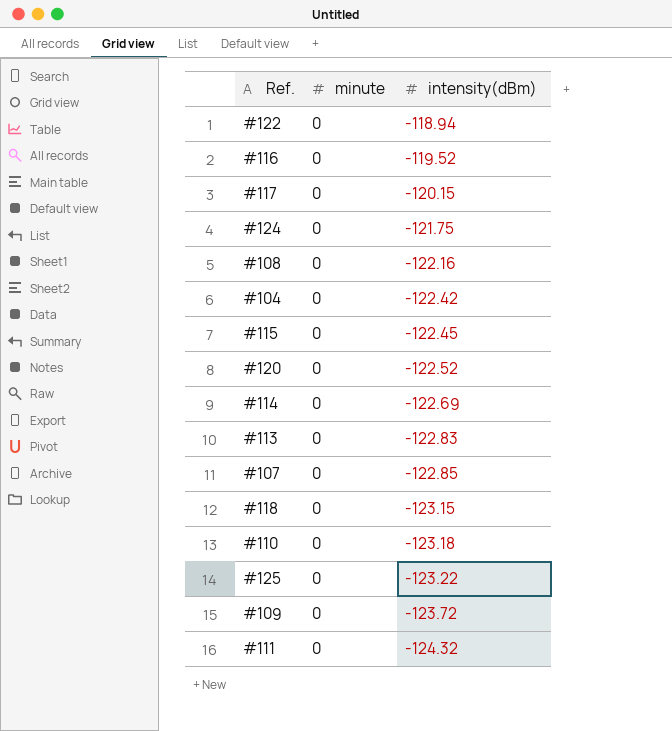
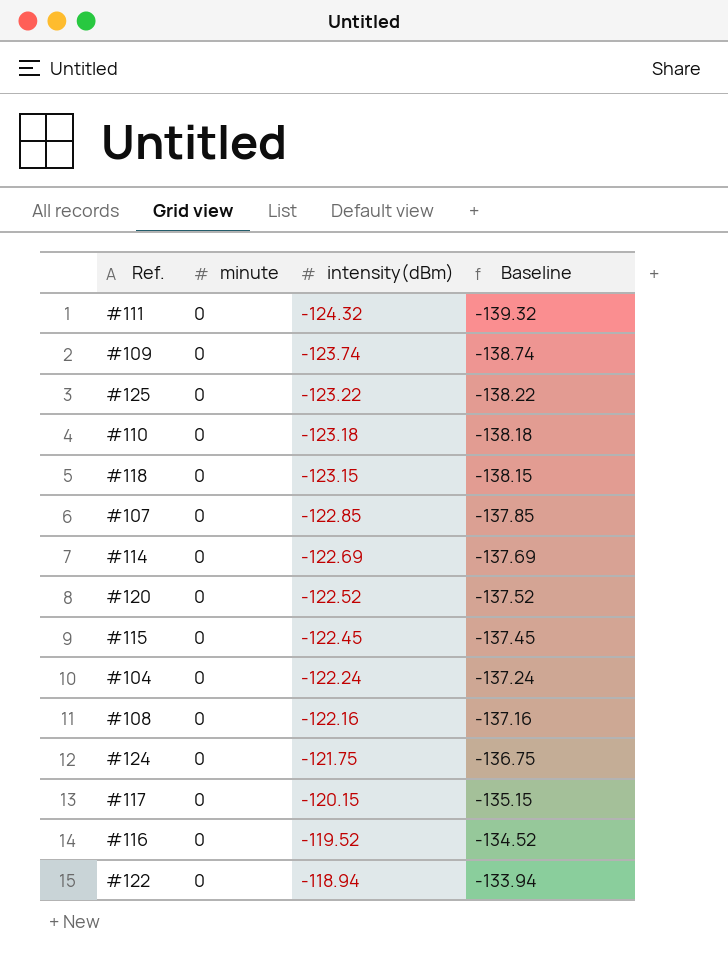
row order: intensity(dBm) descending -> intensity(dBm) ascending
column Baseline | formula: none -> [intensity(dBm)] - 15
row #113: 0 | -122.83 -> none
#109 | intensity(dBm): -123.72 -> -123.74
#104 | intensity(dBm): -122.42 -> -122.24

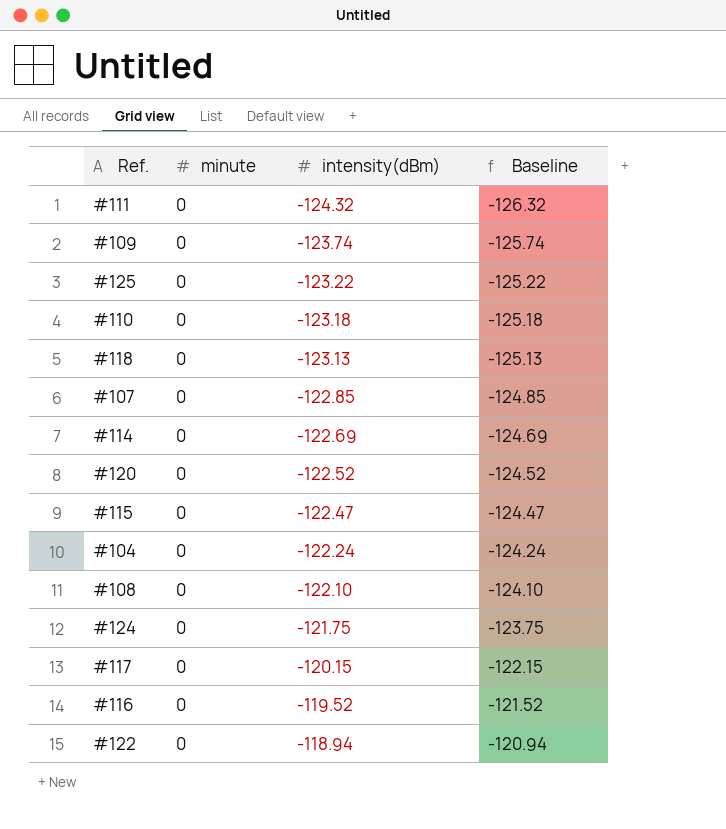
column Baseline | formula: [intensity(dBm)] - 15 -> [intensity(dBm)] - 2
#118 | intensity(dBm): -123.15 -> -123.13
#115 | intensity(dBm): -122.45 -> -122.47
#108 | intensity(dBm): -122.16 -> -122.10

